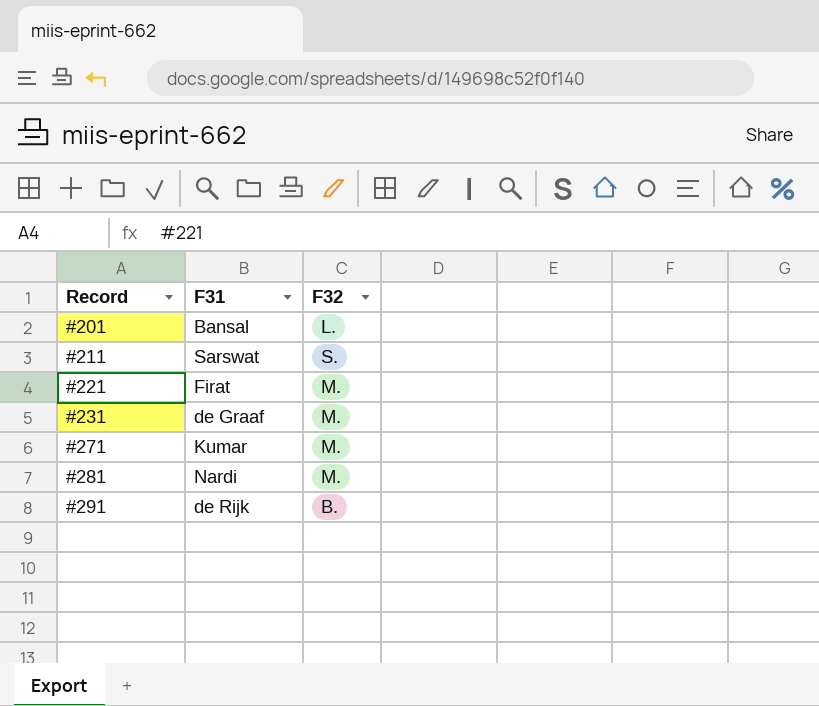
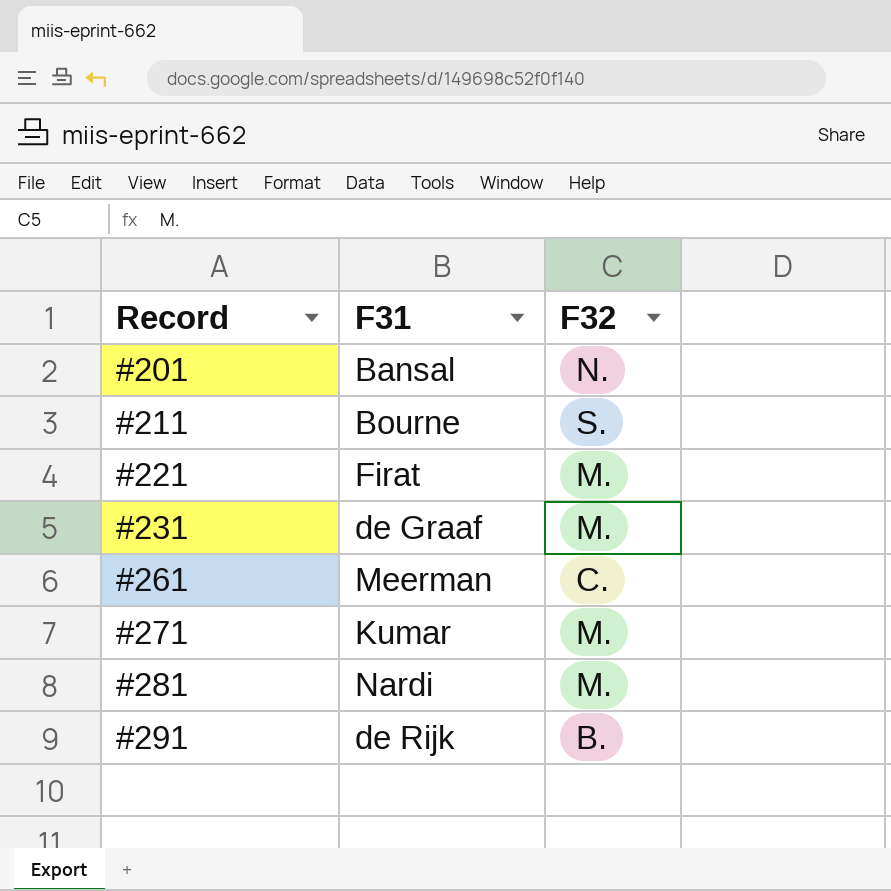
#201 | F32: L. -> N.
#211 | F31: Sarswat -> Bourne
row #261: none -> Meerman | C.

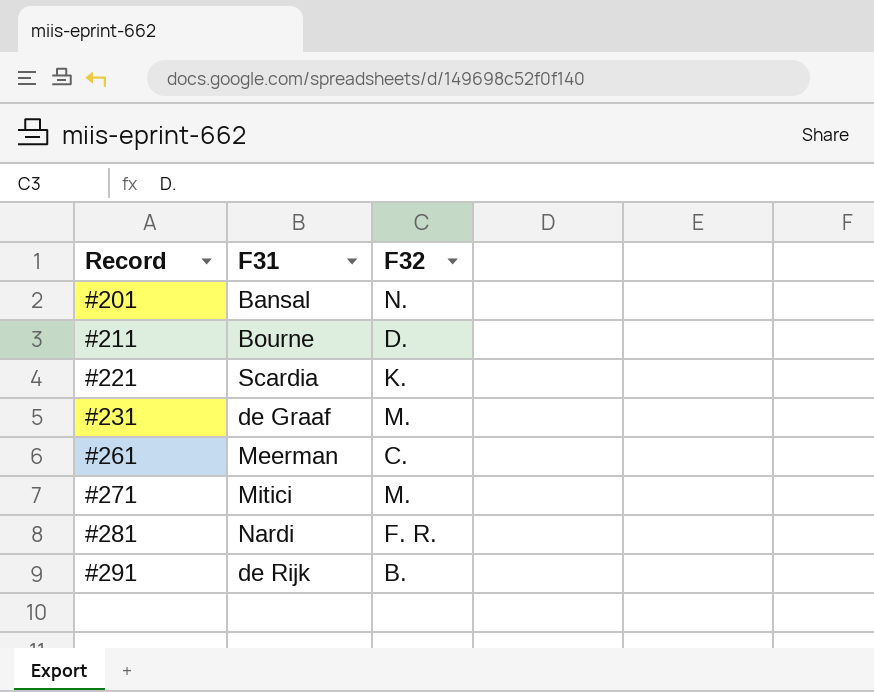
#211 | F32: S. -> D.
#221 | F31: Firat -> Scardia
#221 | F32: M. -> K.
#271 | F31: Kumar -> Mitici
#281 | F32: M. -> F. R.

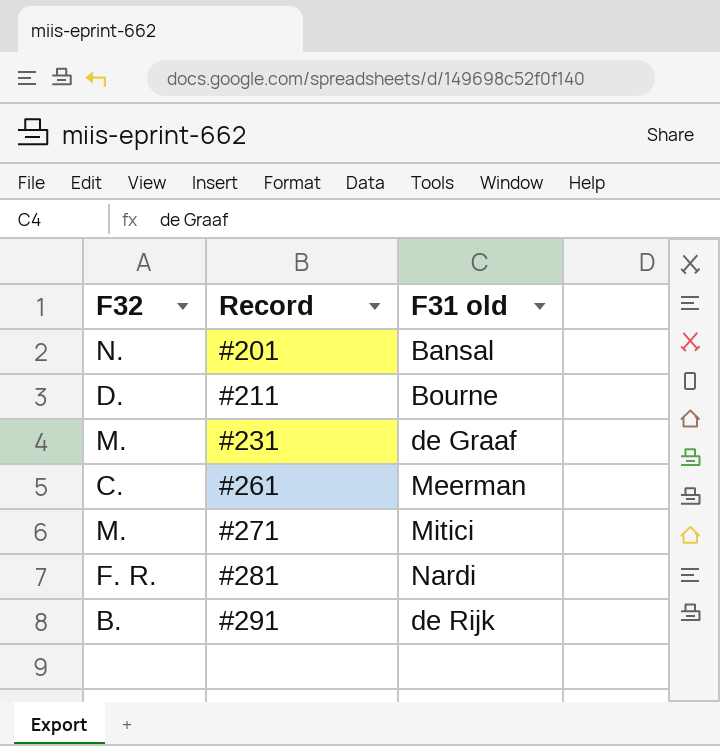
column F32 | position: 3 -> 1
column name: F31 -> F31 old
row #221: Scardia | K. -> none

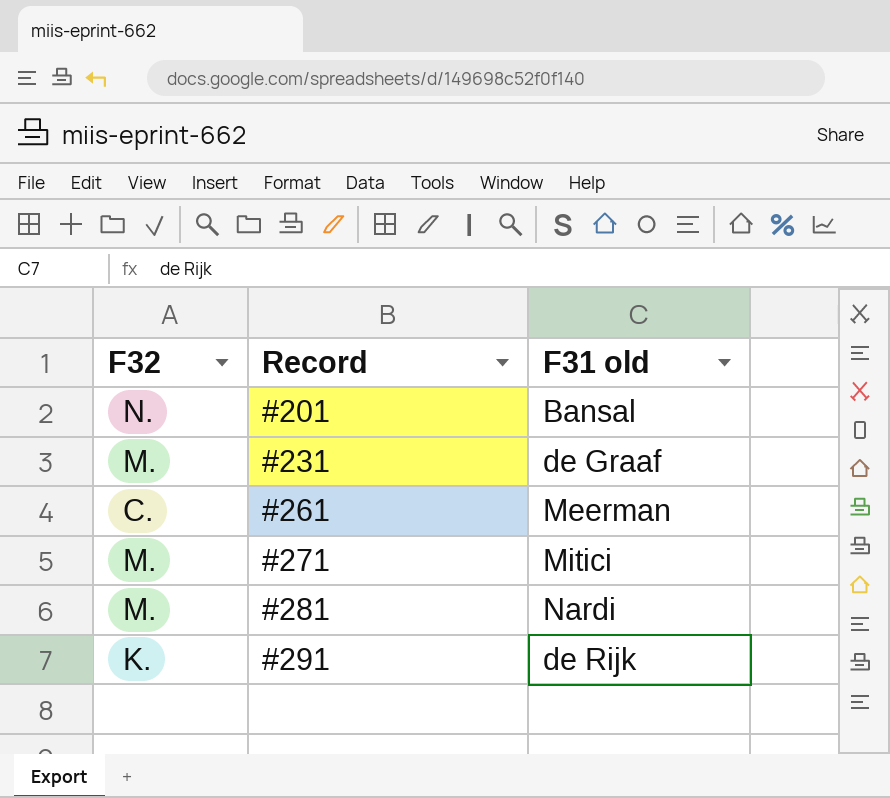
row #211: D. | Bourne -> none
#281 | F32: F. R. -> M.
#291 | F32: B. -> K.

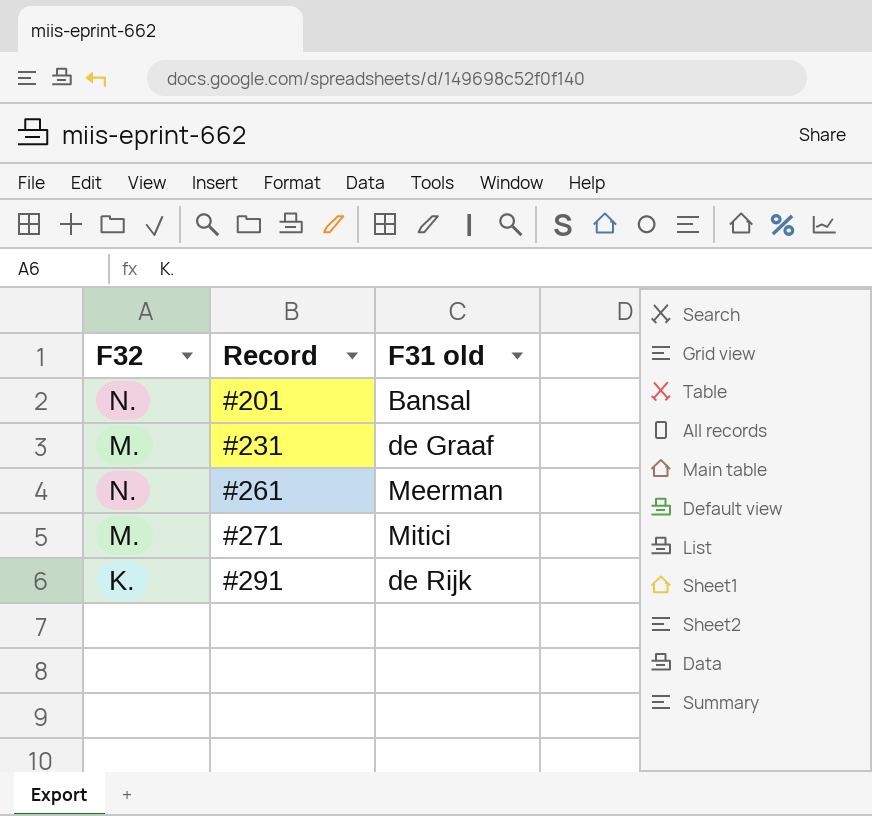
row #281: M. | Nardi -> none
#261 | F32: C. -> N.

